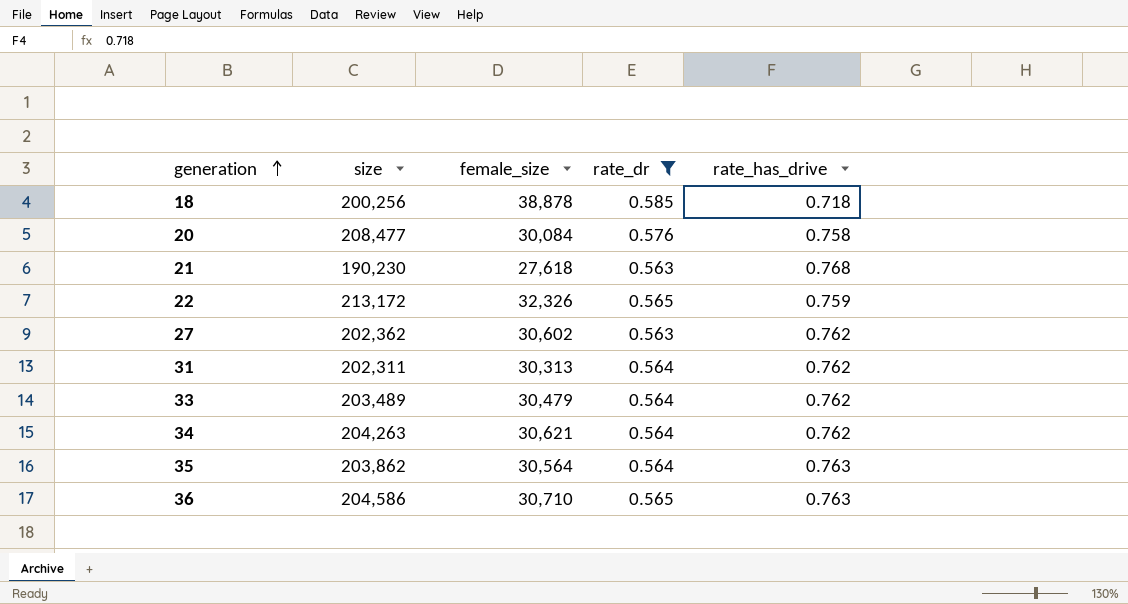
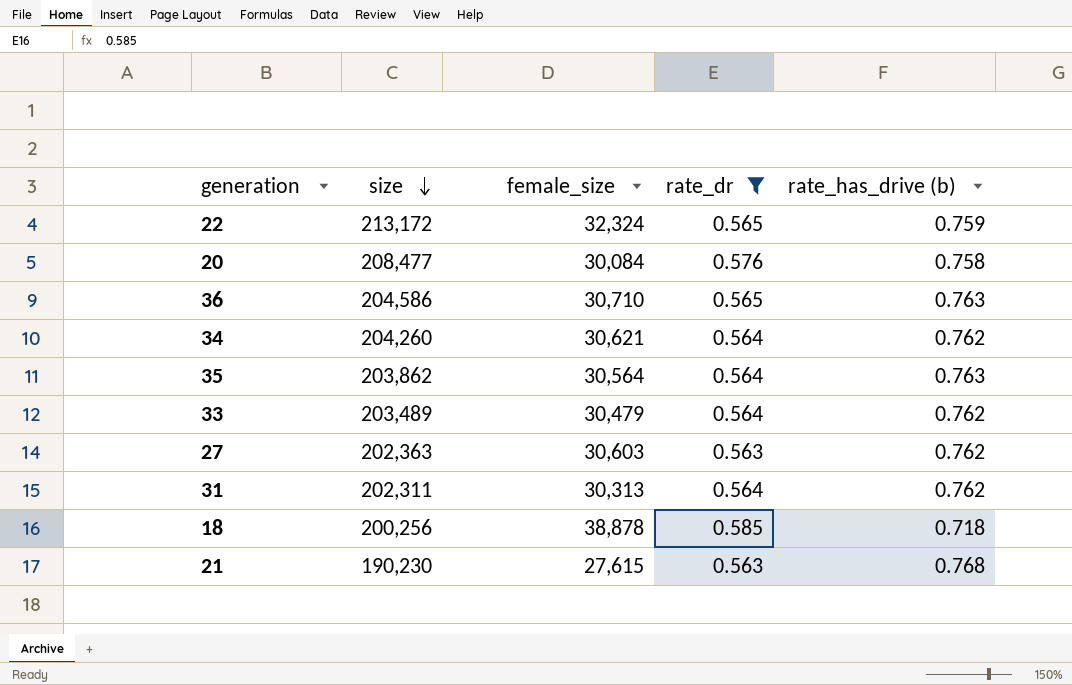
row order: generation ascending -> size descending
column name: rate_has_drive -> rate_has_drive (b)
22 | female_size: 32,326 -> 32,324
34 | size: 204,263 -> 204,260
27 | size: 202,362 -> 202,363
27 | female_size: 30,602 -> 30,603
21 | female_size: 27,618 -> 27,615

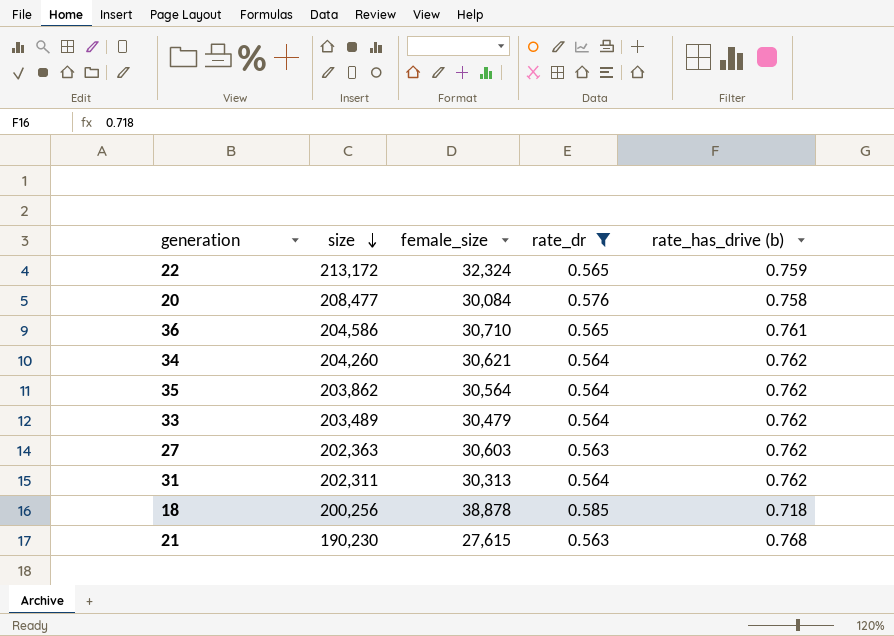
36 | rate_has_drive (b): 0.763 -> 0.761
35 | rate_has_drive (b): 0.763 -> 0.762

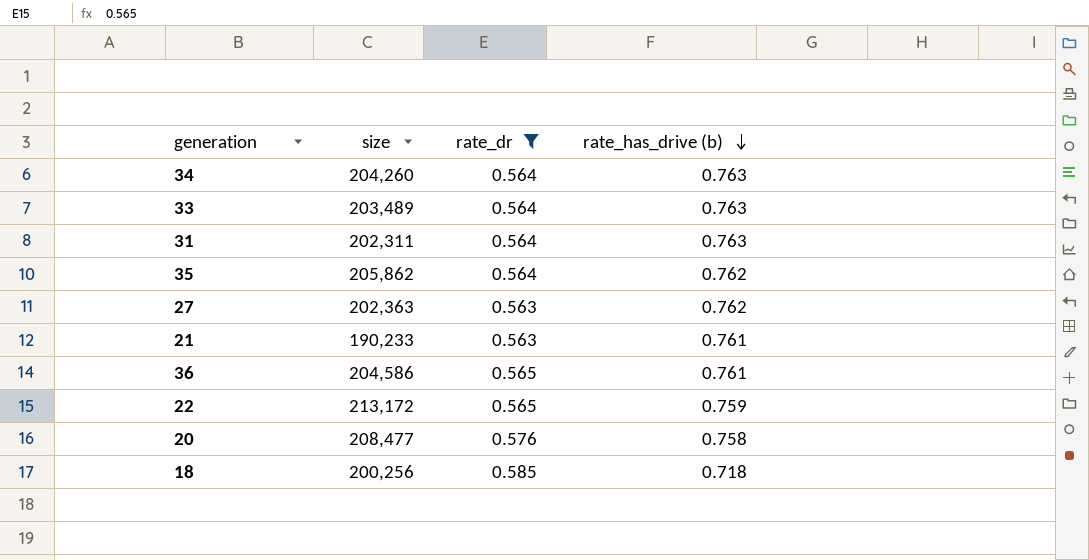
row order: size descending -> rate_has_drive (b) descending
column female_size | position: 3 -> none
34 | rate_has_drive (b): 0.762 -> 0.763
33 | rate_has_drive (b): 0.762 -> 0.763
31 | rate_has_drive (b): 0.762 -> 0.763
35 | size: 203,862 -> 205,862
21 | size: 190,230 -> 190,233
21 | rate_has_drive (b): 0.768 -> 0.761

